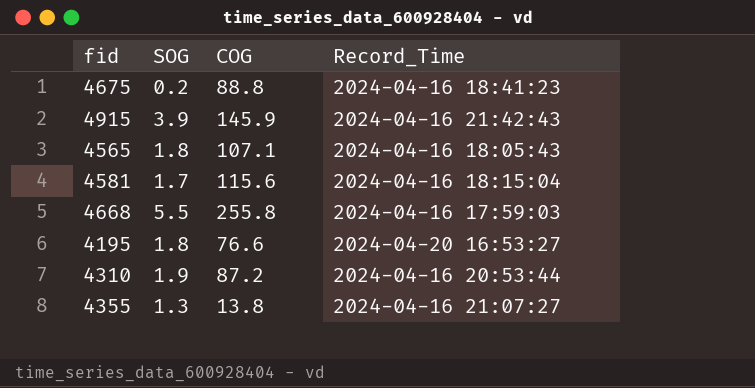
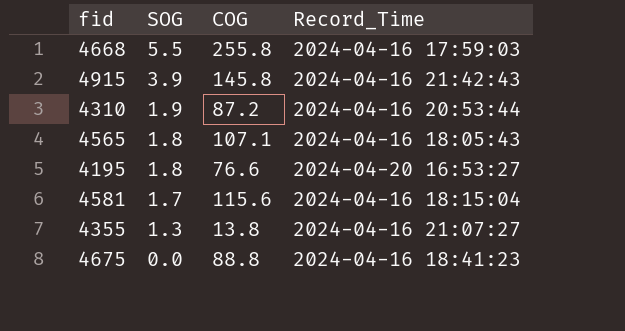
row order: none -> SOG descending
4915 | COG: 145.9 -> 145.8
4675 | SOG: 0.2 -> 0.0

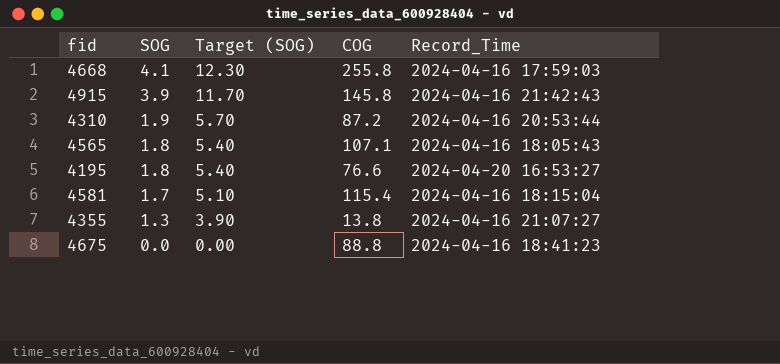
column Target (SOG) | formula: none -> [SOG] * 3
4668 | SOG: 5.5 -> 4.1
4581 | COG: 115.6 -> 115.4

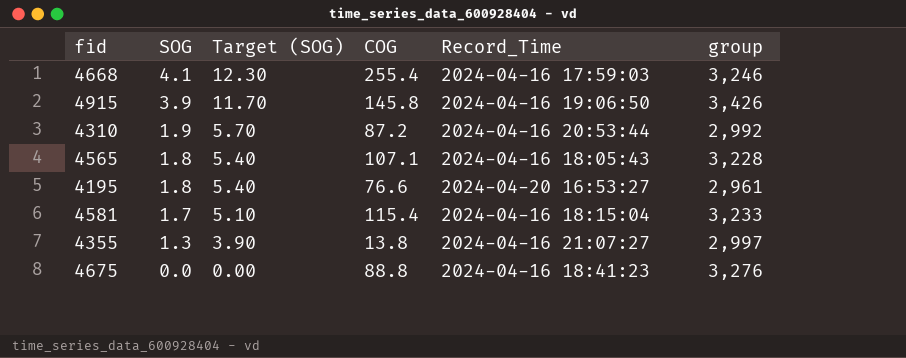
column group | position: none -> 6
4668 | COG: 255.8 -> 255.4
4915 | Record_Time: 2024-04-16 21:42:43 -> 2024-04-16 19:06:50

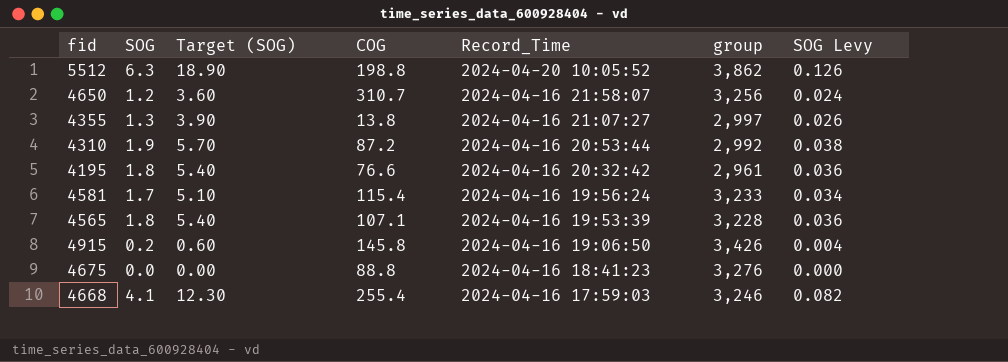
row order: SOG descending -> Record_Time descending
column SOG Levy | formula: none -> [SOG] * 0.02
row 5512: none -> 6.3 | 18.90 | 198.8 | 2024-04-20 10:05:52 | 3,862 | 0.126
row 4650: none -> 1.2 | 3.60 | 310.7 | 2024-04-16 21:58:07 | 3,256 | 0.024
4195 | Record_Time: 2024-04-20 16:53:27 -> 2024-04-16 20:32:42
4581 | Record_Time: 2024-04-16 18:15:04 -> 2024-04-16 19:56:24
4565 | Record_Time: 2024-04-16 18:05:43 -> 2024-04-16 19:53:39
4915 | SOG: 3.9 -> 0.2
4915 | Target (SOG): 11.70 -> 0.60

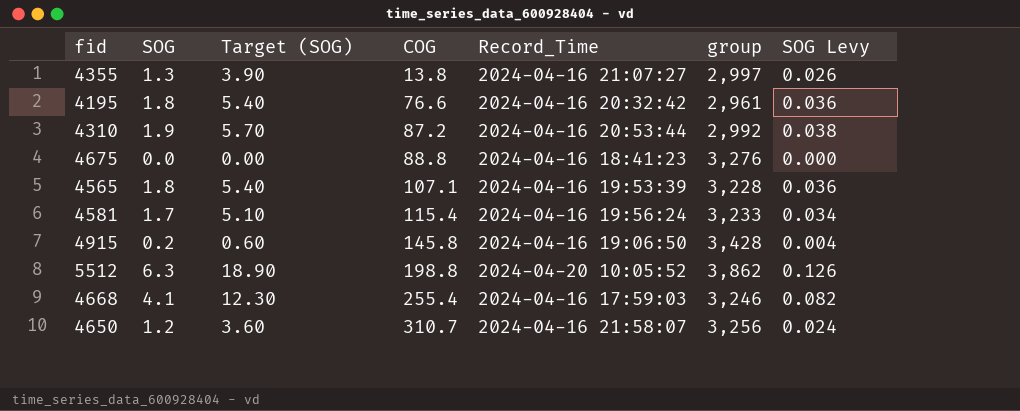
row order: Record_Time descending -> COG ascending
4915 | group: 3,426 -> 3,428

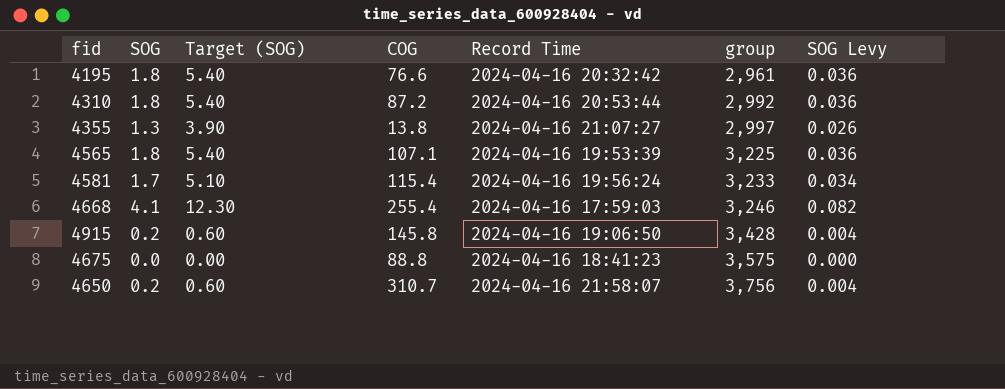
row order: COG ascending -> group ascending
column name: Record_Time -> Record Time
row 5512: 6.3 | 18.90 | 198.8 | 2024-04-20 10:05:52 | 3,862 | 0.126 -> none
4310 | SOG: 1.9 -> 1.8
4310 | Target (SOG): 5.70 -> 5.40
4310 | SOG Levy: 0.038 -> 0.036
4565 | group: 3,228 -> 3,225
4675 | group: 3,276 -> 3,575
4650 | SOG: 1.2 -> 0.2
4650 | Target (SOG): 3.60 -> 0.60
4650 | group: 3,256 -> 3,756
4650 | SOG Levy: 0.024 -> 0.004

